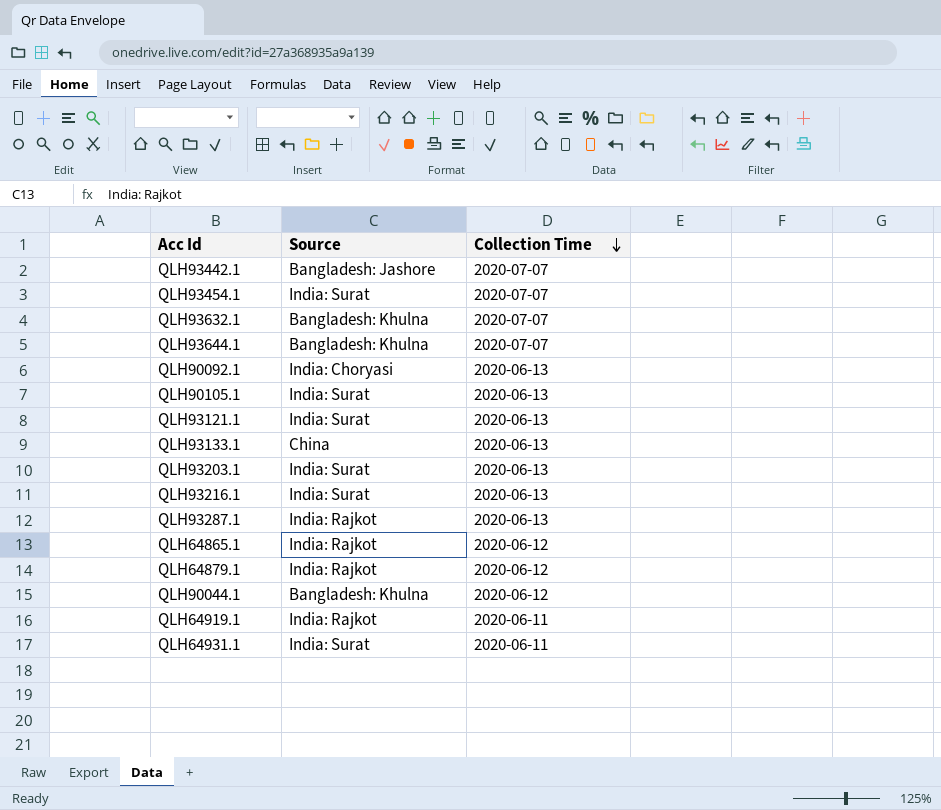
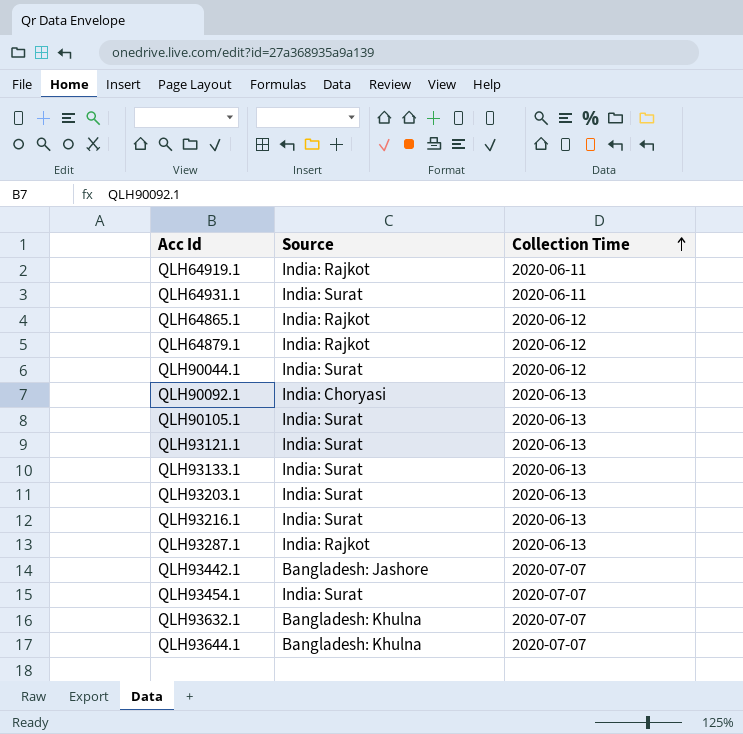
row order: Collection Time descending -> Collection Time ascending
QLH90044.1 | Source: Bangladesh: Khulna -> India: Surat
QLH93133.1 | Source: China -> India: Surat

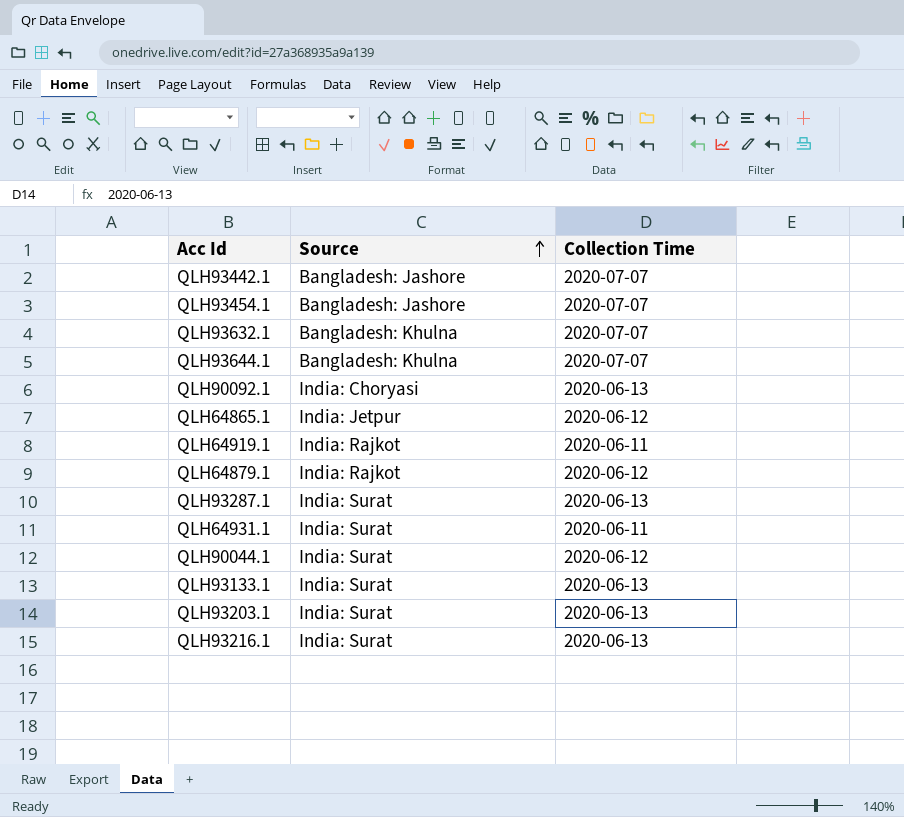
row order: Collection Time ascending -> Source ascending
row QLH90105.1: India: Surat | 2020-06-13 -> none
row QLH93121.1: India: Surat | 2020-06-13 -> none
QLH93454.1 | Source: India: Surat -> Bangladesh: Jashore
QLH64865.1 | Source: India: Rajkot -> India: Jetpur
QLH93287.1 | Source: India: Rajkot -> India: Surat

